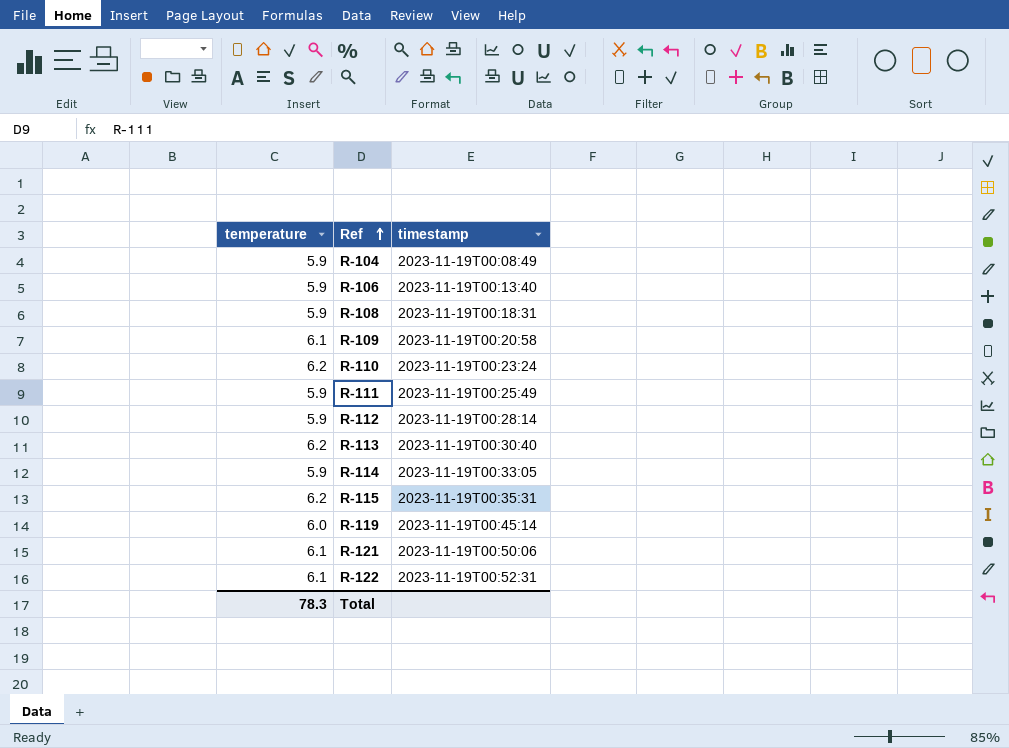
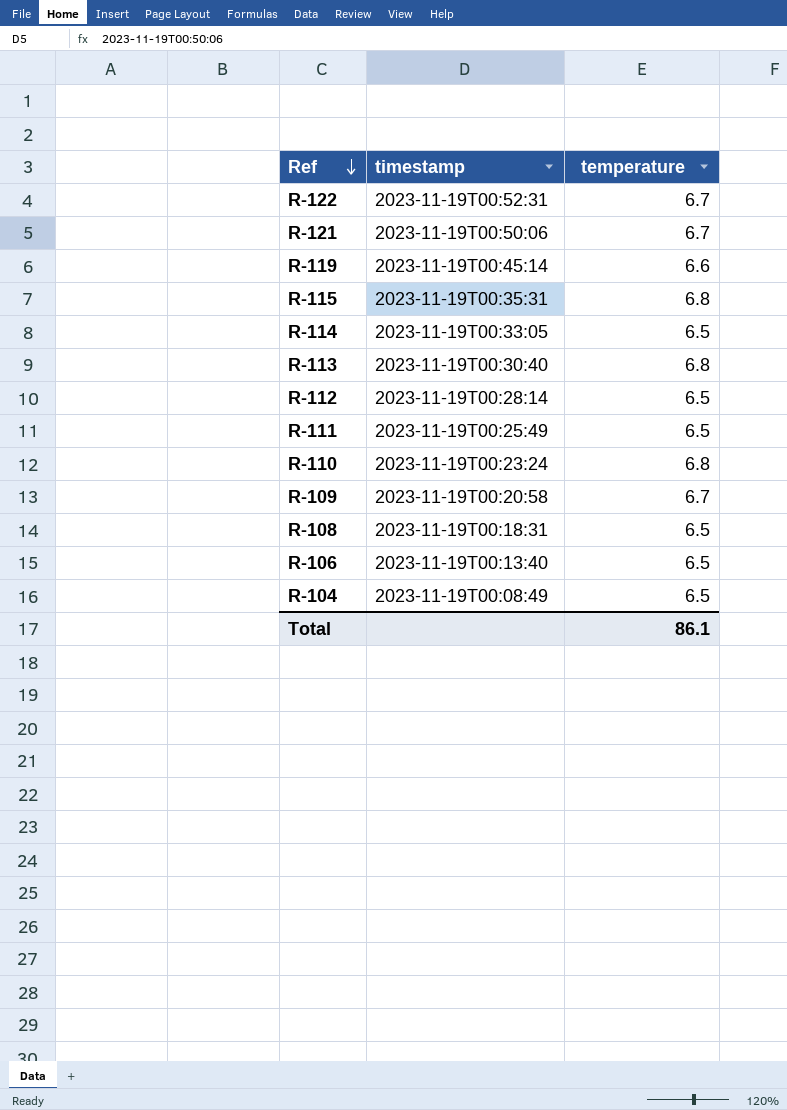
row order: Ref ascending -> Ref descending
column temperature | position: 1 -> 3
R-122 | temperature: 6.1 -> 6.7
R-121 | temperature: 6.1 -> 6.7
R-119 | temperature: 6.0 -> 6.6
R-115 | temperature: 6.2 -> 6.8
R-114 | temperature: 5.9 -> 6.5
R-113 | temperature: 6.2 -> 6.8
R-112 | temperature: 5.9 -> 6.5
R-111 | temperature: 5.9 -> 6.5
R-110 | temperature: 6.2 -> 6.8
R-109 | temperature: 6.1 -> 6.7
R-108 | temperature: 5.9 -> 6.5
R-106 | temperature: 5.9 -> 6.5
R-104 | temperature: 5.9 -> 6.5
Total | temperature: 78.3 -> 86.1

